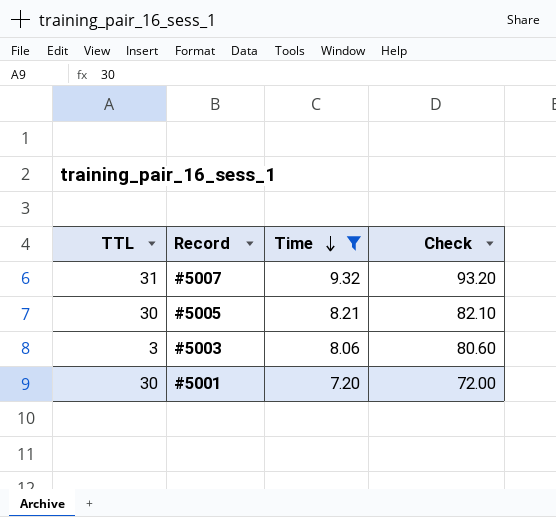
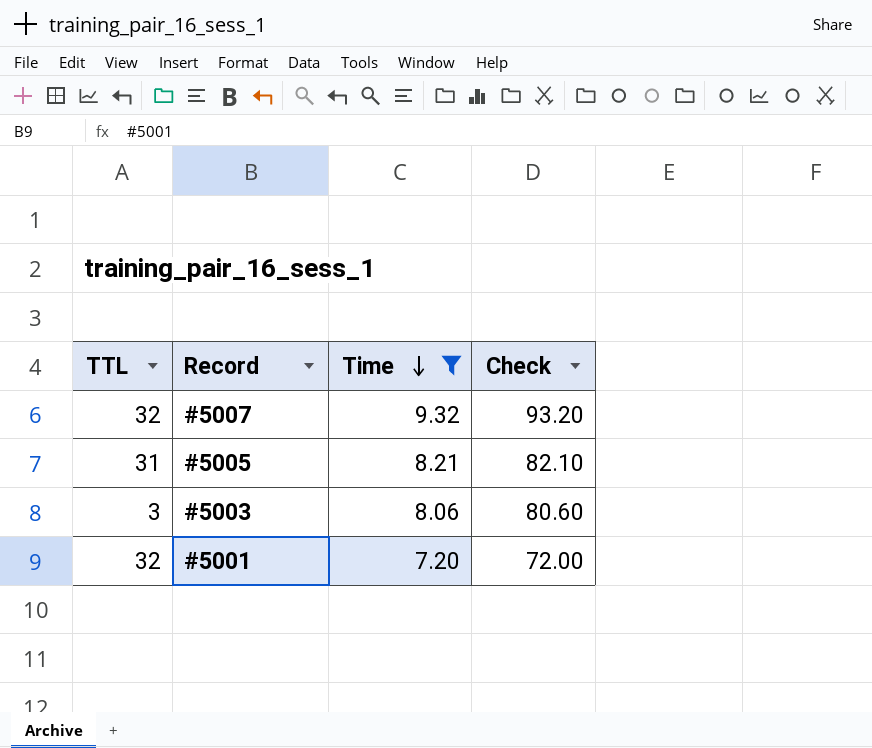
#5007 | TTL: 31 -> 32
#5005 | TTL: 30 -> 31
#5001 | TTL: 30 -> 32

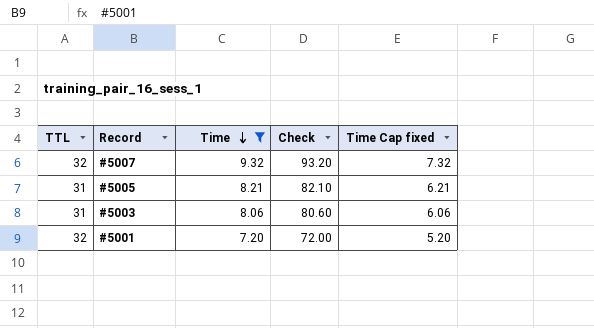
column Time Cap fixed | formula: none -> [Time] - 2
#5003 | TTL: 3 -> 31

